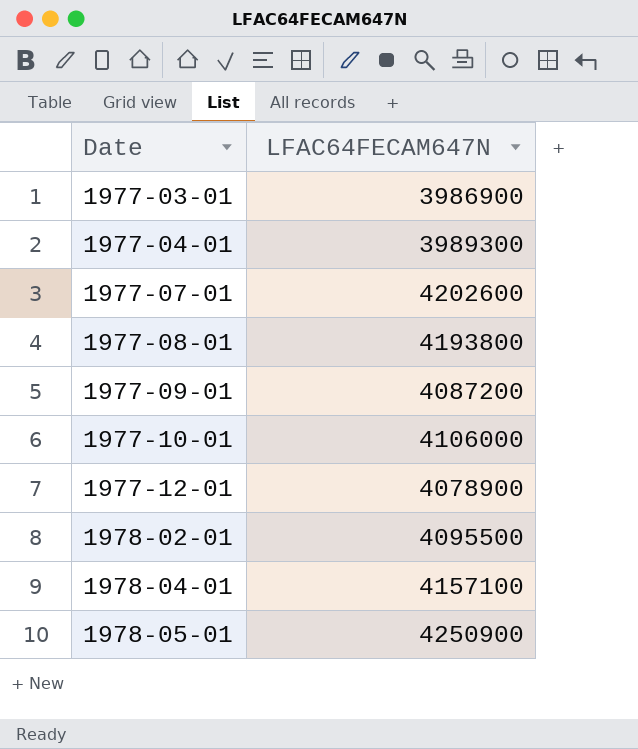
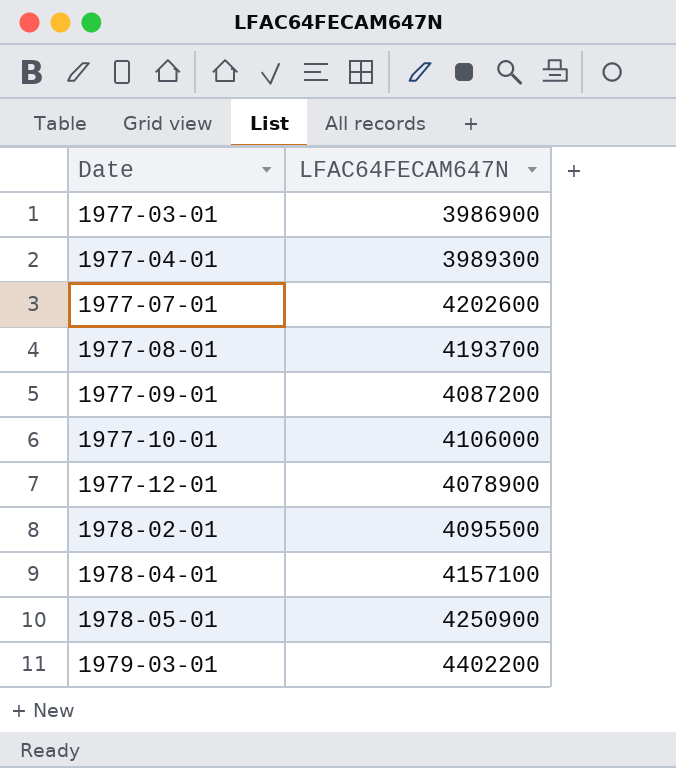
1977-08-01 | LFAC64FECAM647N: 4193800 -> 4193700
row 1979-03-01: none -> 4402200

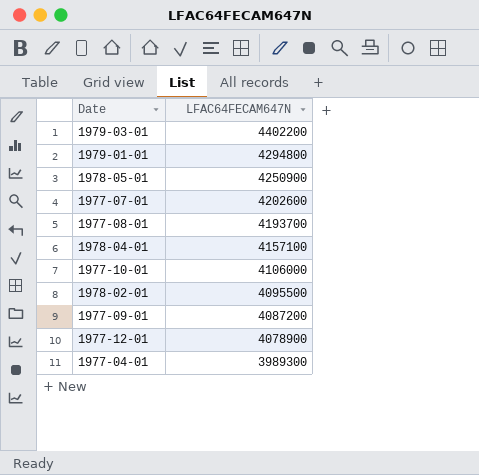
row order: Date ascending -> LFAC64FECAM647N descending
row 1977-03-01: 3986900 -> none
row 1979-01-01: none -> 4294800

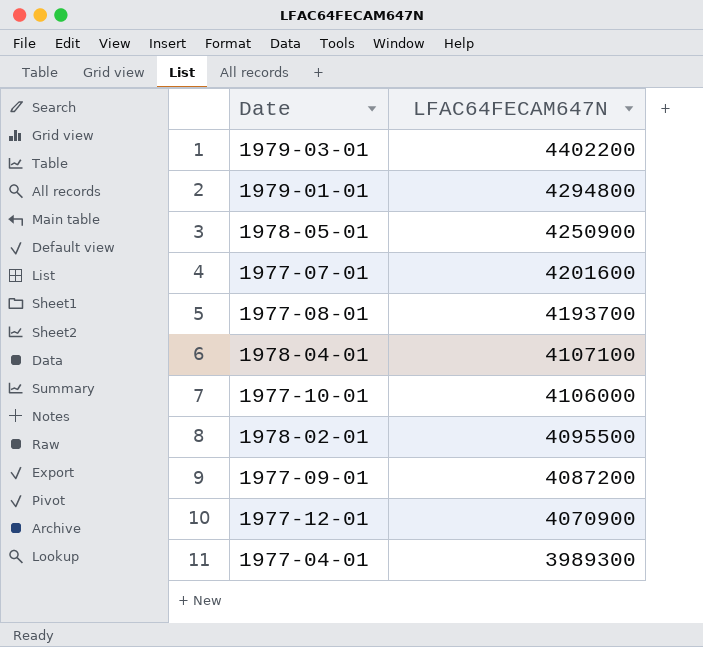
1977-07-01 | LFAC64FECAM647N: 4202600 -> 4201600
1978-04-01 | LFAC64FECAM647N: 4157100 -> 4107100
1977-12-01 | LFAC64FECAM647N: 4078900 -> 4070900

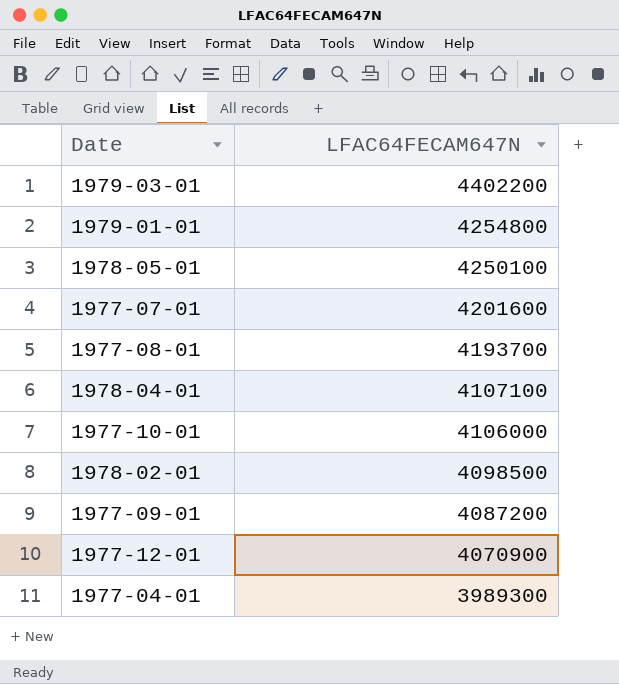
1979-01-01 | LFAC64FECAM647N: 4294800 -> 4254800
1978-05-01 | LFAC64FECAM647N: 4250900 -> 4250100
1978-02-01 | LFAC64FECAM647N: 4095500 -> 4098500

